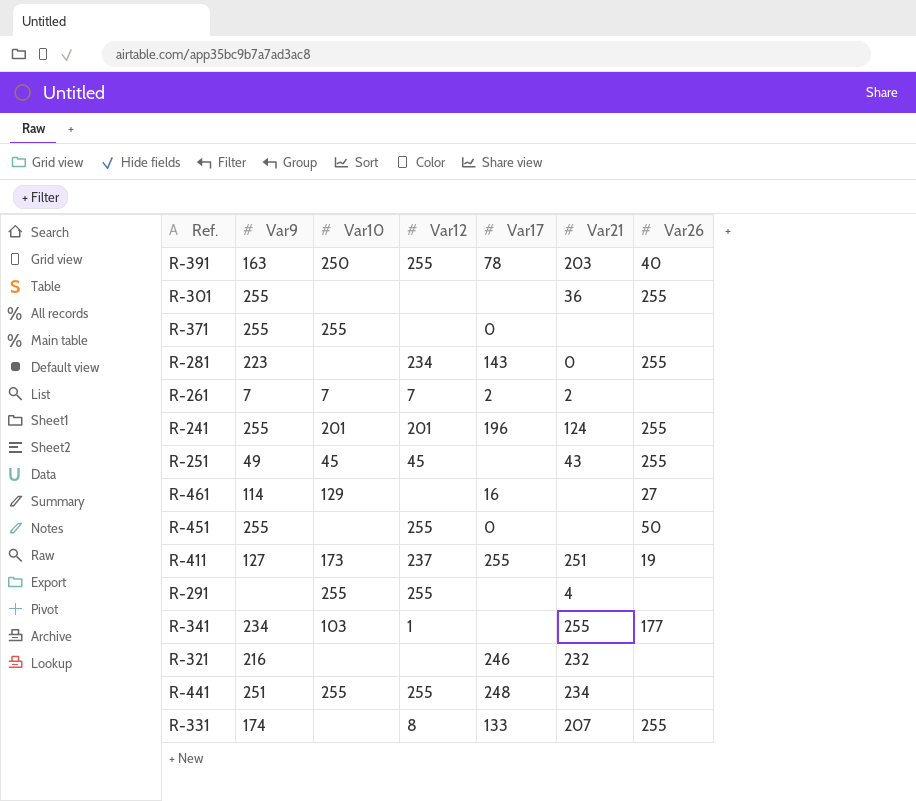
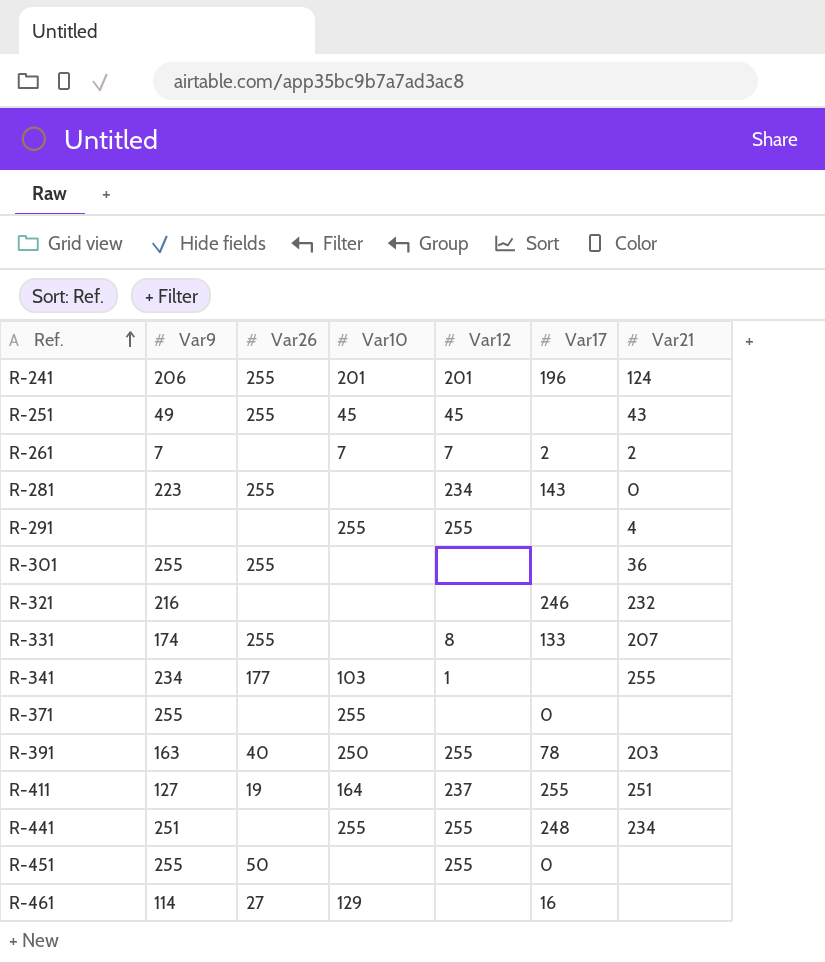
row order: none -> Ref. ascending
column Var26 | position: 7 -> 3
R-241 | Var9: 255 -> 206
R-411 | Var10: 173 -> 164

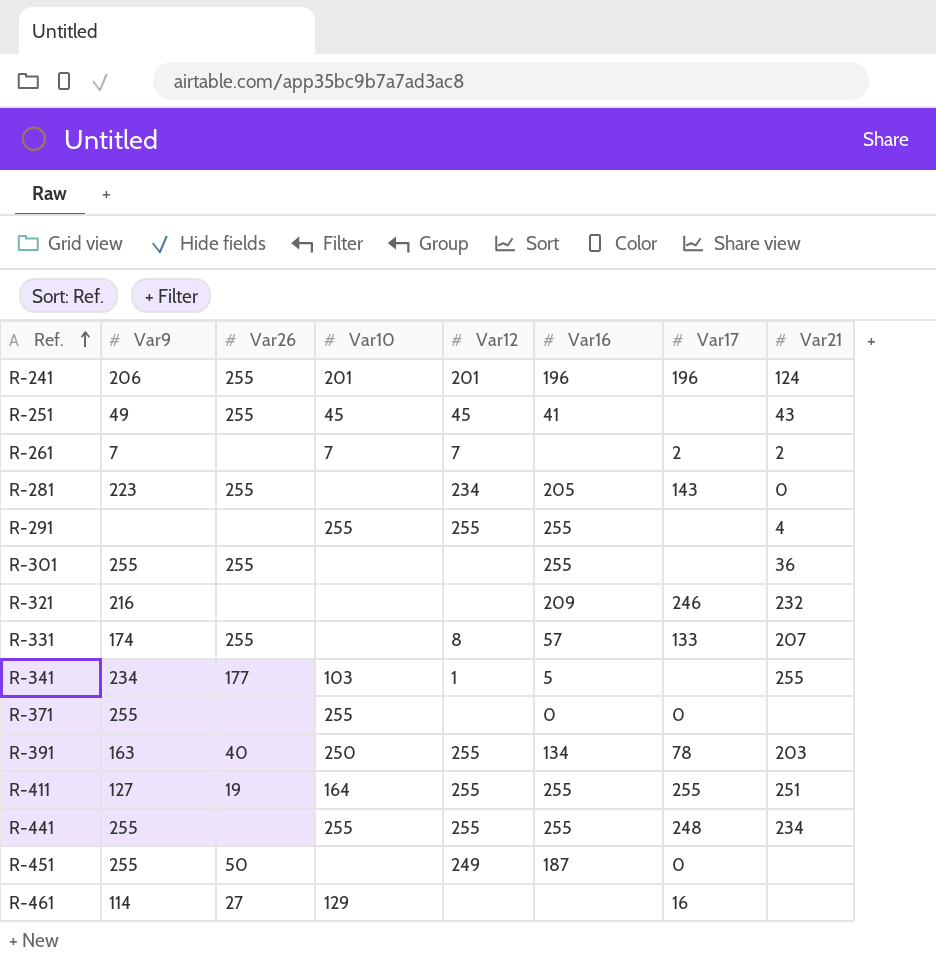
column Var16 | position: none -> 6
R-411 | Var12: 237 -> 255
R-441 | Var9: 251 -> 255
R-451 | Var12: 255 -> 249

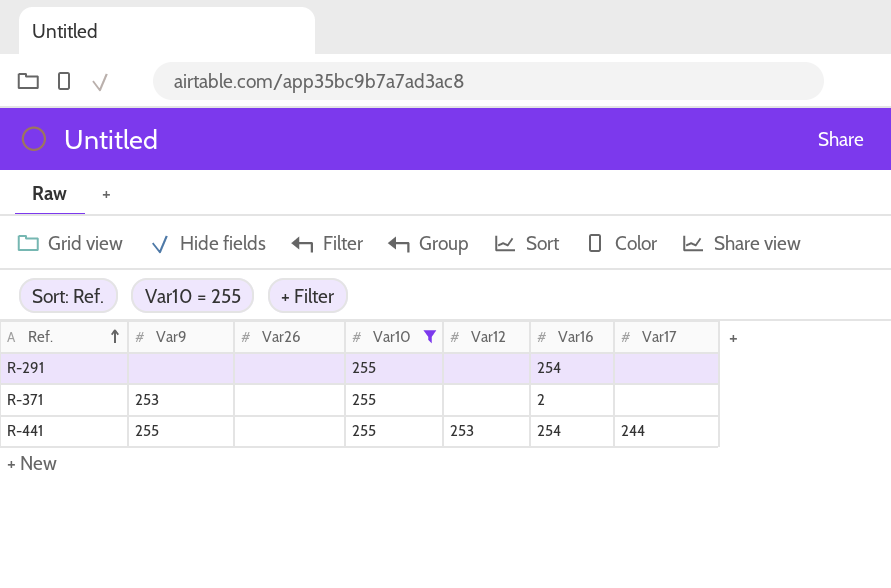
filter: none -> Var10 = 255
column Var21 | position: 8 -> none
R-291 | Var12: 255 -> none
R-291 | Var16: 255 -> 254
R-371 | Var9: 255 -> 253
R-371 | Var16: 0 -> 2
R-371 | Var17: 0 -> none
R-441 | Var12: 255 -> 253
R-441 | Var16: 255 -> 254
R-441 | Var17: 248 -> 244

